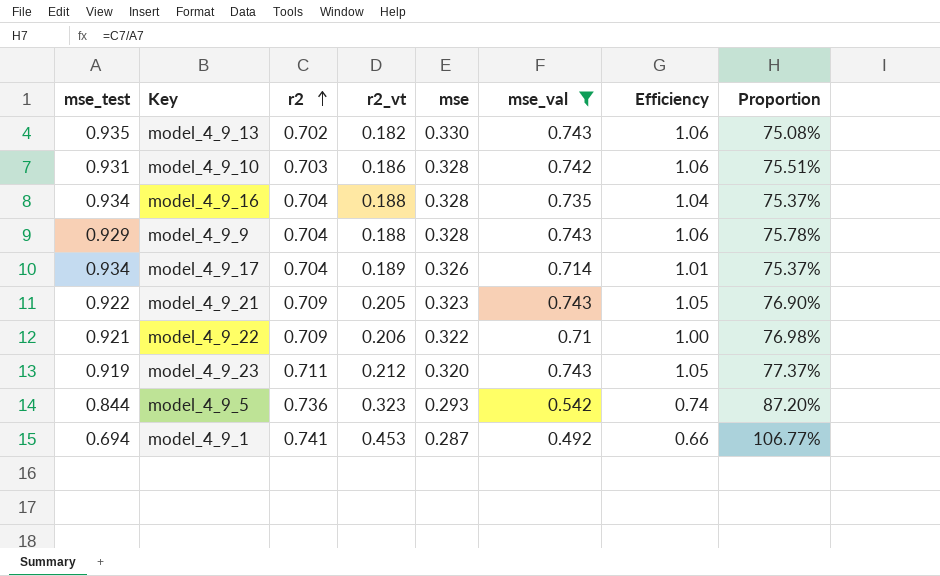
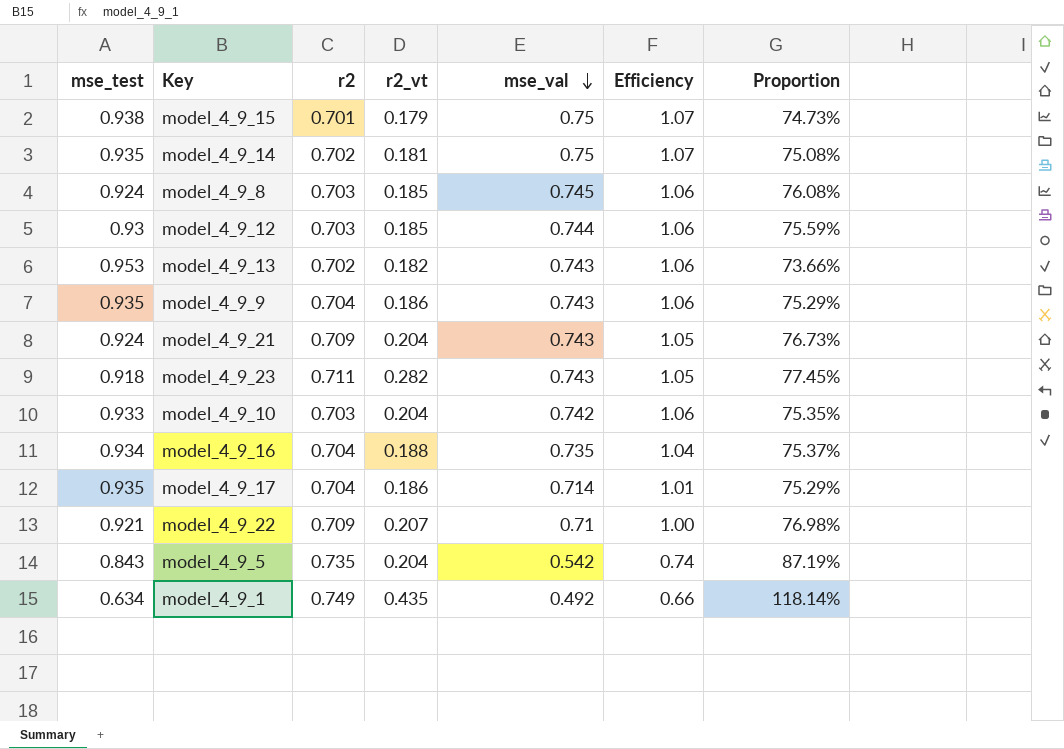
filter: mse_val <= 0.743 -> none
row order: r2 ascending -> mse_val descending
column mse | position: 5 -> none
model_4_9_13 | mse_test: 0.935 -> 0.953
model_4_9_13 | Proportion: 75.08% -> 73.66%
model_4_9_9 | mse_test: 0.929 -> 0.935
model_4_9_9 | r2_vt: 0.188 -> 0.186
model_4_9_9 | Proportion: 75.78% -> 75.29%
model_4_9_21 | mse_test: 0.922 -> 0.924
model_4_9_21 | r2_vt: 0.205 -> 0.204
model_4_9_21 | Proportion: 76.90% -> 76.73%
model_4_9_23 | mse_test: 0.919 -> 0.918
model_4_9_23 | r2_vt: 0.212 -> 0.282
model_4_9_23 | Proportion: 77.37% -> 77.45%
model_4_9_10 | mse_test: 0.931 -> 0.933
model_4_9_10 | r2_vt: 0.186 -> 0.204
model_4_9_10 | Proportion: 75.51% -> 75.35%
model_4_9_17 | mse_test: 0.934 -> 0.935
model_4_9_17 | r2_vt: 0.189 -> 0.186
model_4_9_17 | Proportion: 75.37% -> 75.29%
model_4_9_22 | r2_vt: 0.206 -> 0.207
model_4_9_5 | mse_test: 0.844 -> 0.843
model_4_9_5 | r2: 0.736 -> 0.735
model_4_9_5 | r2_vt: 0.323 -> 0.204
model_4_9_5 | Proportion: 87.20% -> 87.19%
model_4_9_1 | mse_test: 0.694 -> 0.634
model_4_9_1 | r2: 0.741 -> 0.749
model_4_9_1 | r2_vt: 0.453 -> 0.435
model_4_9_1 | Proportion: 106.77% -> 118.14%

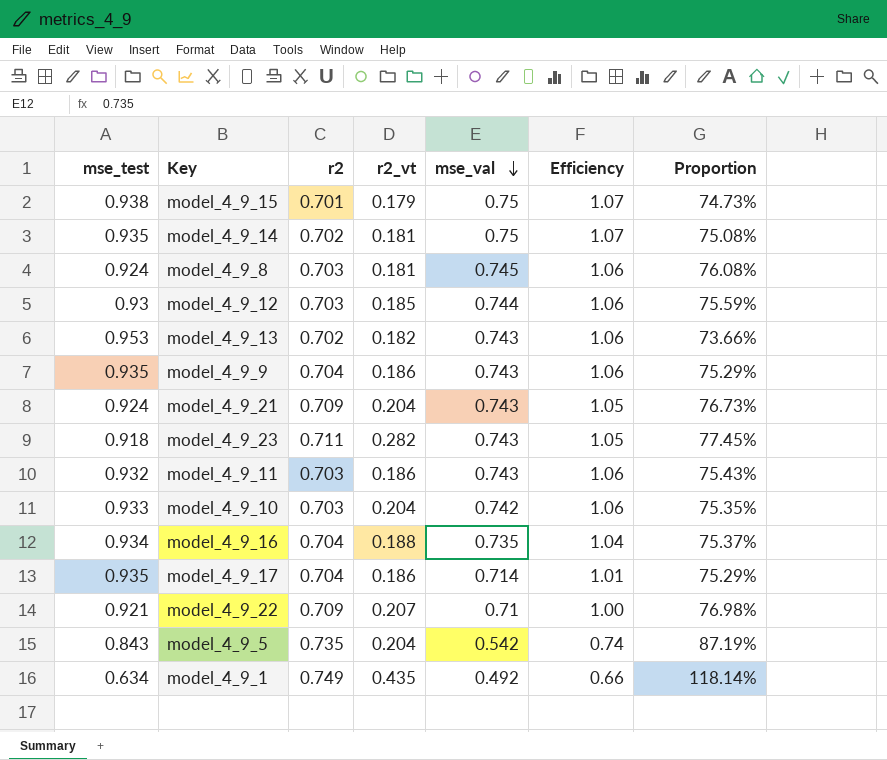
model_4_9_8 | r2_vt: 0.185 -> 0.181
row model_4_9_11: none -> 0.932 | 0.703 | 0.186 | 0.743 | 1.06 | 75.43%

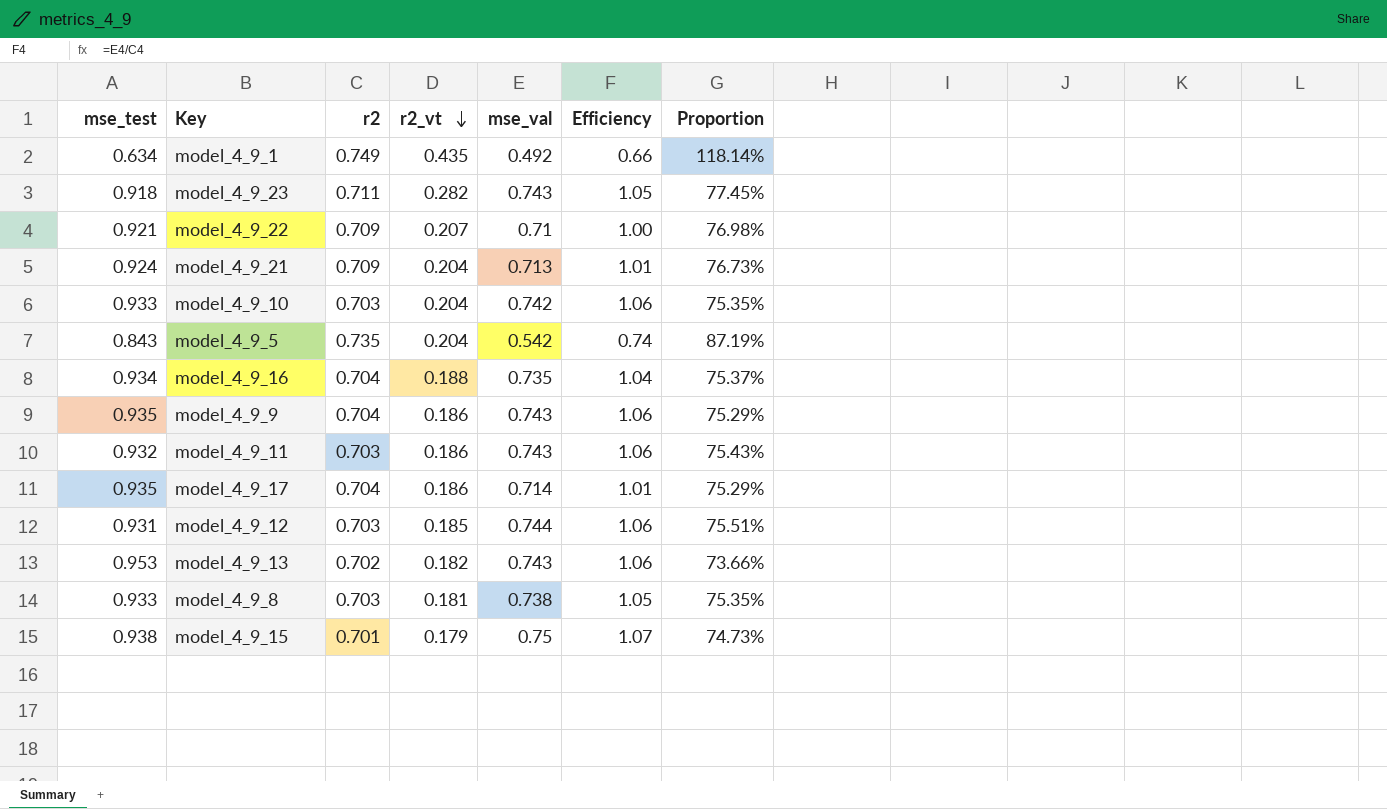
row order: mse_val descending -> r2_vt descending
row model_4_9_14: 0.935 | 0.702 | 0.181 | 0.75 | 1.07 | 75.08% -> none
model_4_9_21 | mse_val: 0.743 -> 0.713
model_4_9_21 | Efficiency: 1.05 -> 1.01
model_4_9_12 | mse_test: 0.93 -> 0.931
model_4_9_12 | Proportion: 75.59% -> 75.51%
model_4_9_8 | mse_test: 0.924 -> 0.933
model_4_9_8 | mse_val: 0.745 -> 0.738
model_4_9_8 | Efficiency: 1.06 -> 1.05
model_4_9_8 | Proportion: 76.08% -> 75.35%

